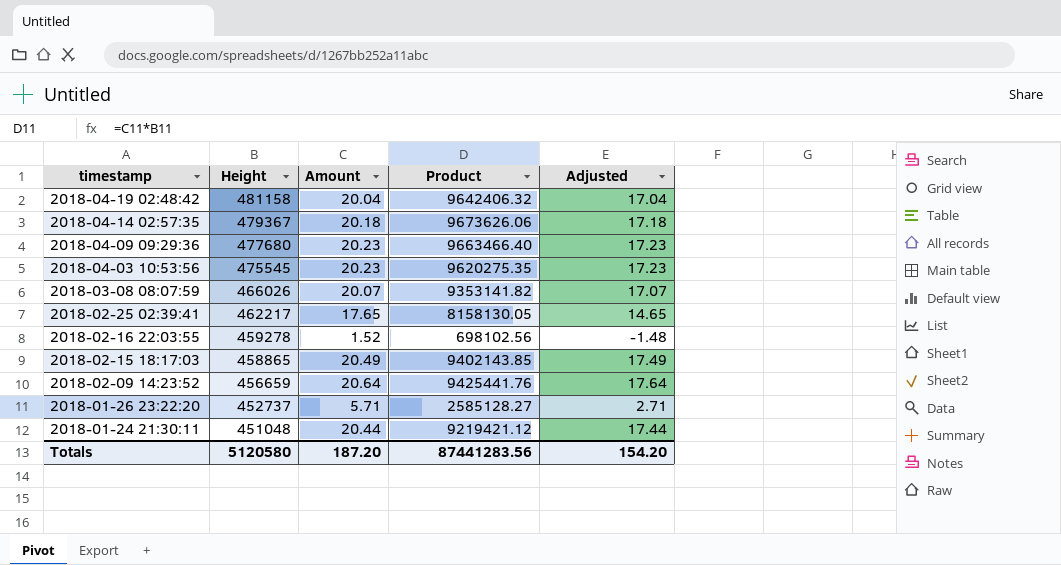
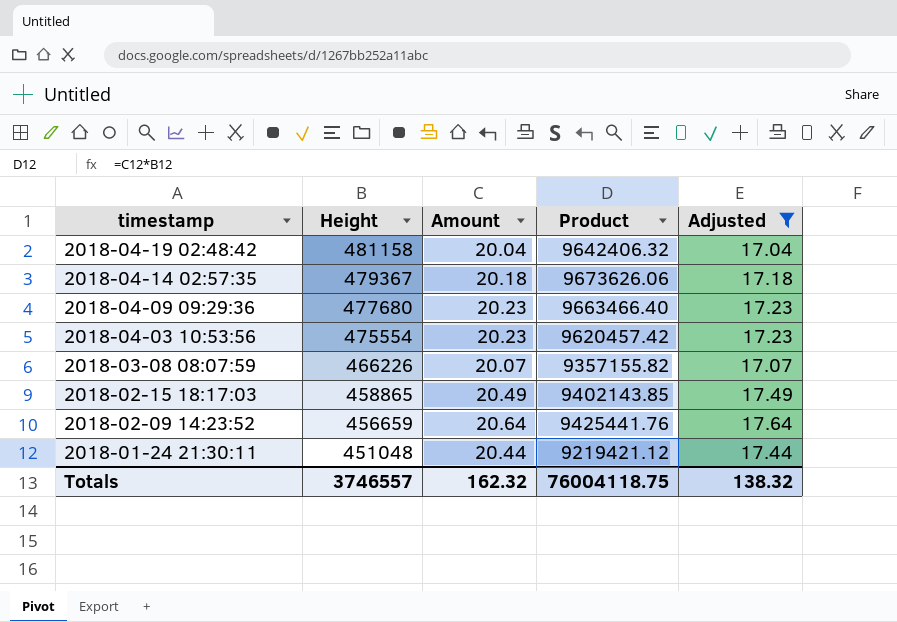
filter: none -> Adjusted >= 17.04
2018-04-03 10:53:56 | Height: 475545 -> 475554
2018-04-03 10:53:56 | Product: 9620275.35 -> 9620457.42
2018-03-08 08:07:59 | Height: 466026 -> 466226
2018-03-08 08:07:59 | Product: 9353141.82 -> 9357155.82
Totals | Height: 5120580 -> 3746557
Totals | Amount: 187.20 -> 162.32
Totals | Product: 87441283.56 -> 76004118.75
Totals | Adjusted: 154.20 -> 138.32

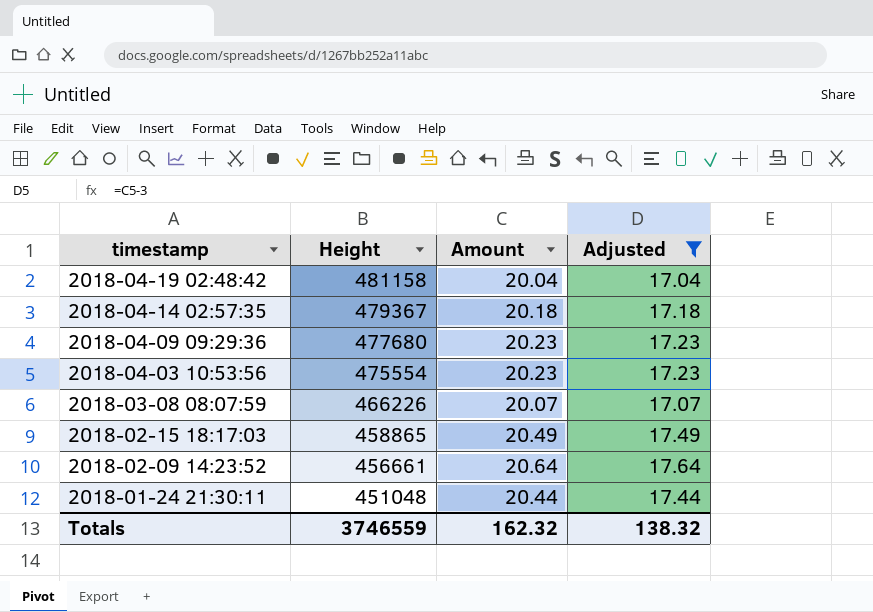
column Product | formula: [Height] * [Amount] -> none
2018-02-09 14:23:52 | Height: 456659 -> 456661
Totals | Height: 3746557 -> 3746559

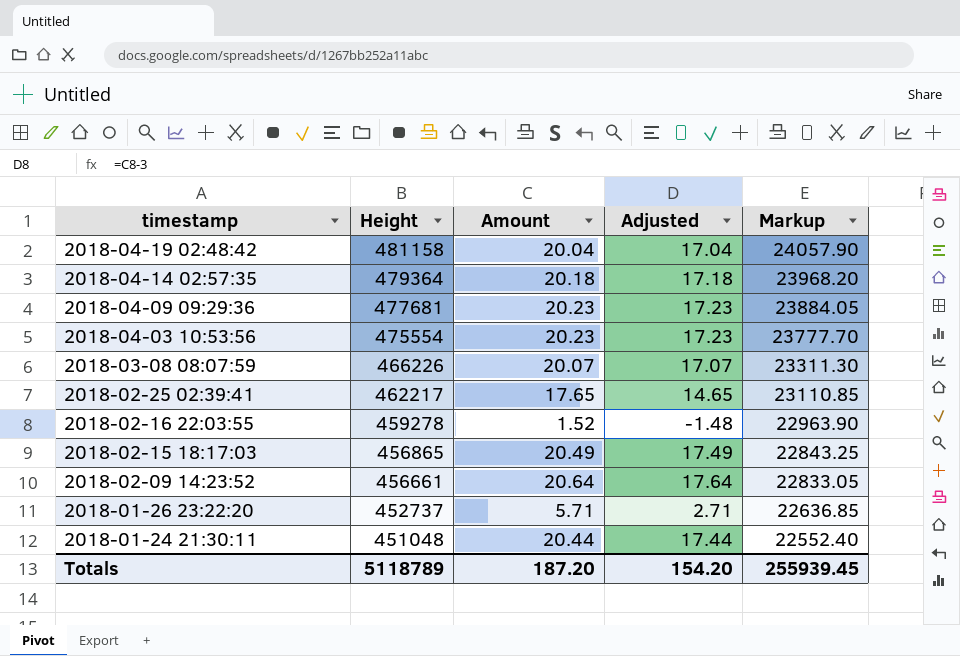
filter: Adjusted >= 17.04 -> none
column Markup | formula: none -> [Height] * 0.05
2018-04-14 02:57:35 | Height: 479367 -> 479364
2018-04-09 09:29:36 | Height: 477680 -> 477681
2018-02-15 18:17:03 | Height: 458865 -> 456865
Totals | Height: 3746559 -> 5118789
Totals | Amount: 162.32 -> 187.20
Totals | Adjusted: 138.32 -> 154.20

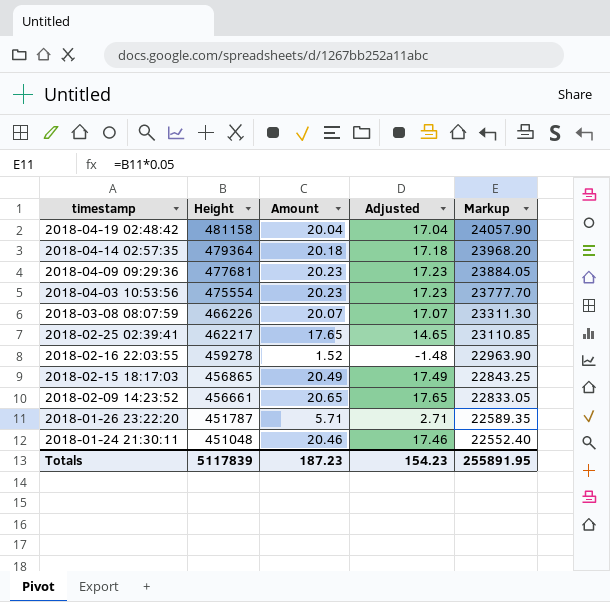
2018-02-09 14:23:52 | Amount: 20.64 -> 20.65
2018-02-09 14:23:52 | Adjusted: 17.64 -> 17.65
2018-01-26 23:22:20 | Height: 452737 -> 451787
2018-01-26 23:22:20 | Markup: 22636.85 -> 22589.35
2018-01-24 21:30:11 | Amount: 20.44 -> 20.46
2018-01-24 21:30:11 | Adjusted: 17.44 -> 17.46
Totals | Height: 5118789 -> 5117839
Totals | Amount: 187.20 -> 187.23
Totals | Adjusted: 154.20 -> 154.23
Totals | Markup: 255939.45 -> 255891.95

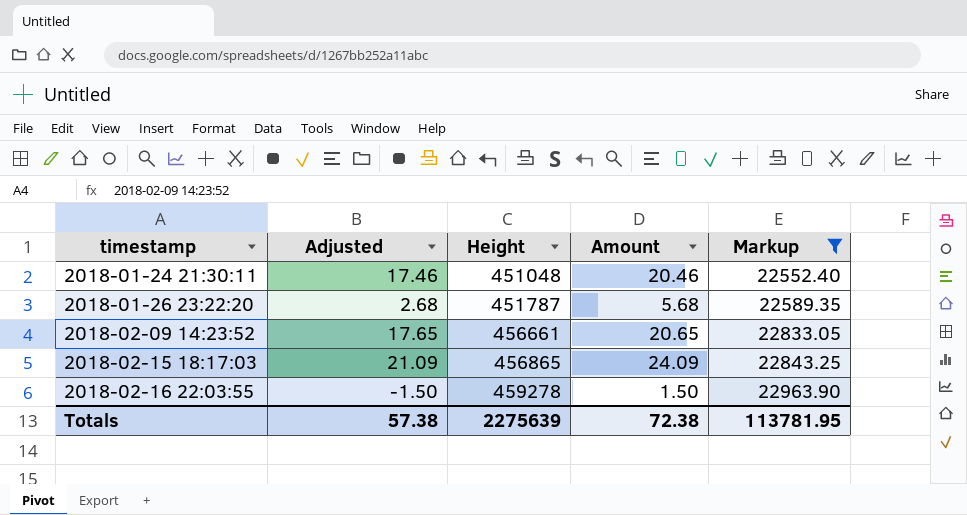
filter: none -> Markup <= 22963.90
row order: timestamp descending -> timestamp ascending
column Adjusted | position: 4 -> 2
2018-01-26 23:22:20 | Adjusted: 2.71 -> 2.68
2018-01-26 23:22:20 | Amount: 5.71 -> 5.68
2018-02-15 18:17:03 | Adjusted: 17.49 -> 21.09
2018-02-15 18:17:03 | Amount: 20.49 -> 24.09
2018-02-16 22:03:55 | Adjusted: -1.48 -> -1.50
2018-02-16 22:03:55 | Amount: 1.52 -> 1.50
Totals | Adjusted: 154.23 -> 57.38
Totals | Height: 5117839 -> 2275639
Totals | Amount: 187.23 -> 72.38
Totals | Markup: 255891.95 -> 113781.95

